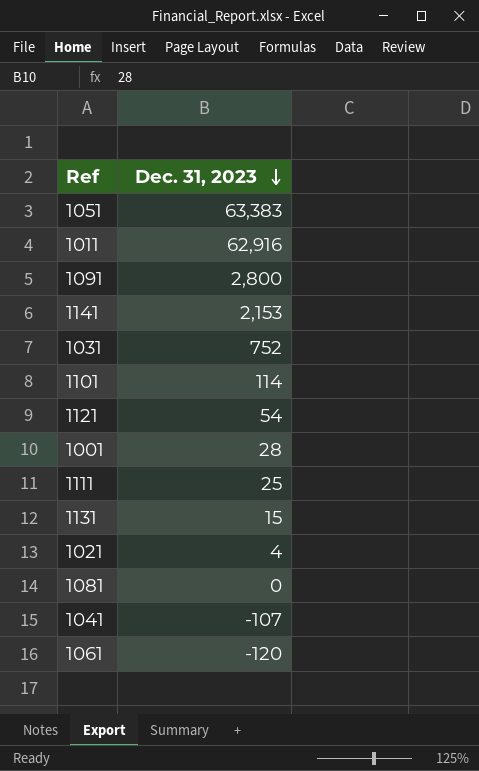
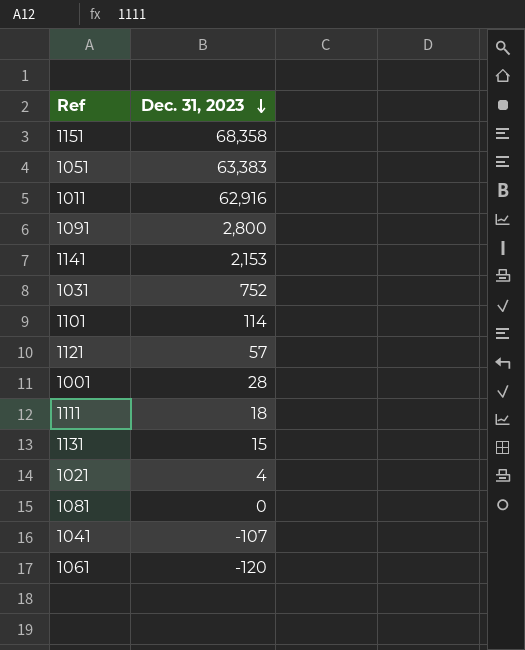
row 1151: none -> 68,358
1121 | Dec. 31, 2023: 54 -> 57
1111 | Dec. 31, 2023: 25 -> 18

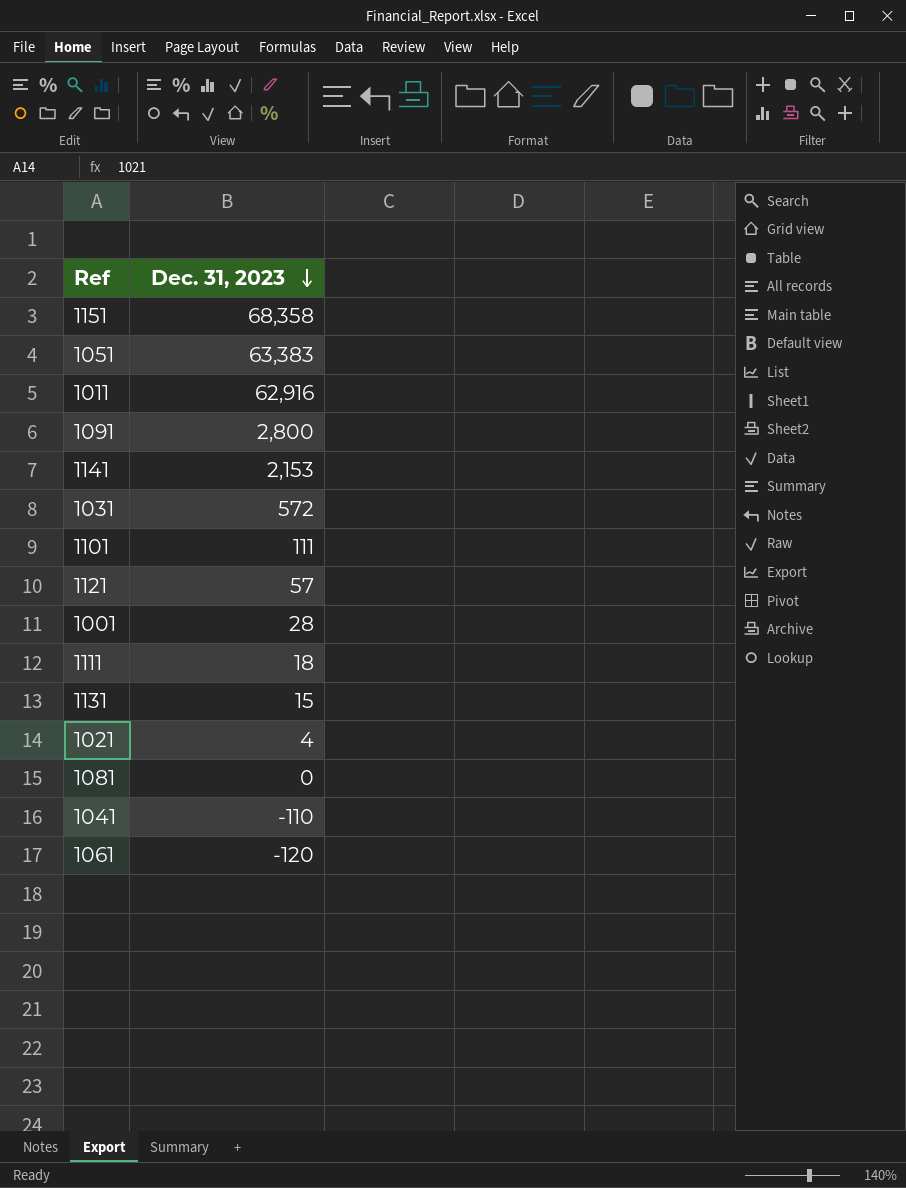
1031 | Dec. 31, 2023: 752 -> 572
1101 | Dec. 31, 2023: 114 -> 111
1041 | Dec. 31, 2023: -107 -> -110

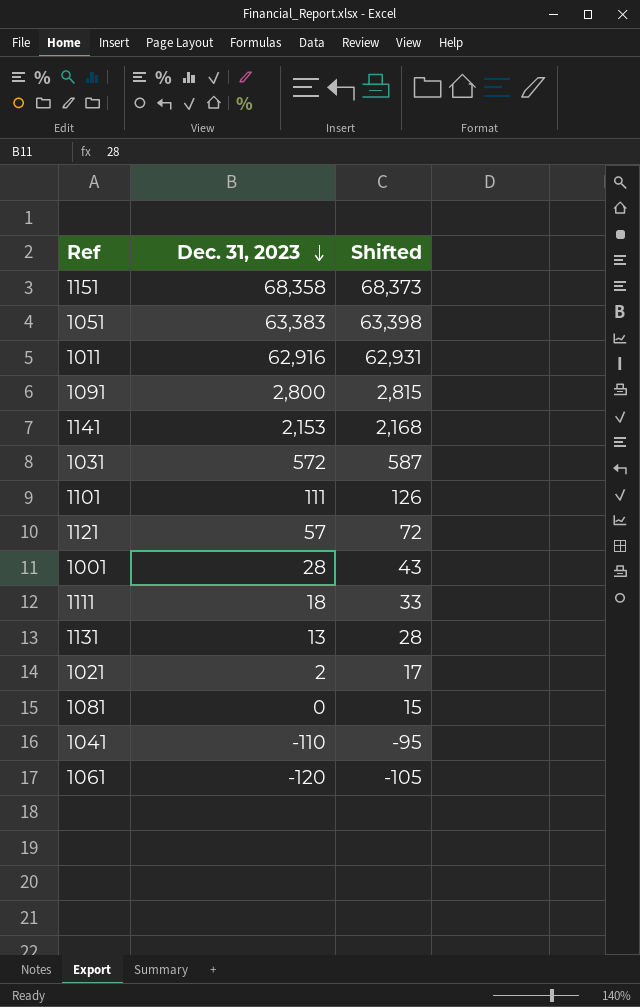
column Shifted | formula: none -> [Dec. 31, 2023] + 15
1131 | Dec. 31, 2023: 15 -> 13
1021 | Dec. 31, 2023: 4 -> 2

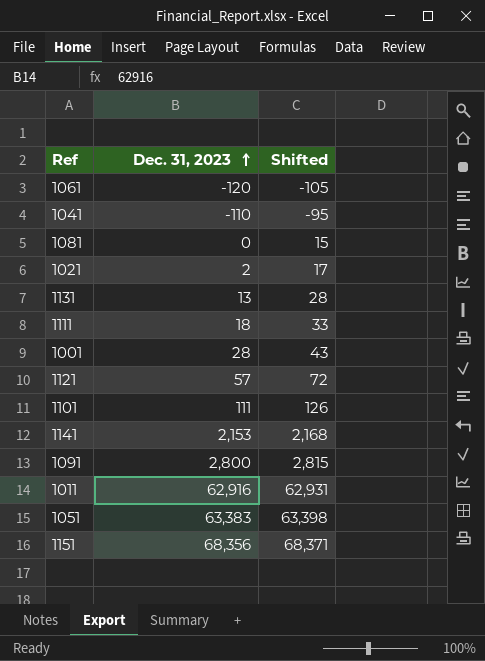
row order: Dec. 31, 2023 descending -> Dec. 31, 2023 ascending
row 1031: 572 | 587 -> none
1151 | Dec. 31, 2023: 68,358 -> 68,356
1151 | Shifted: 68,373 -> 68,371

